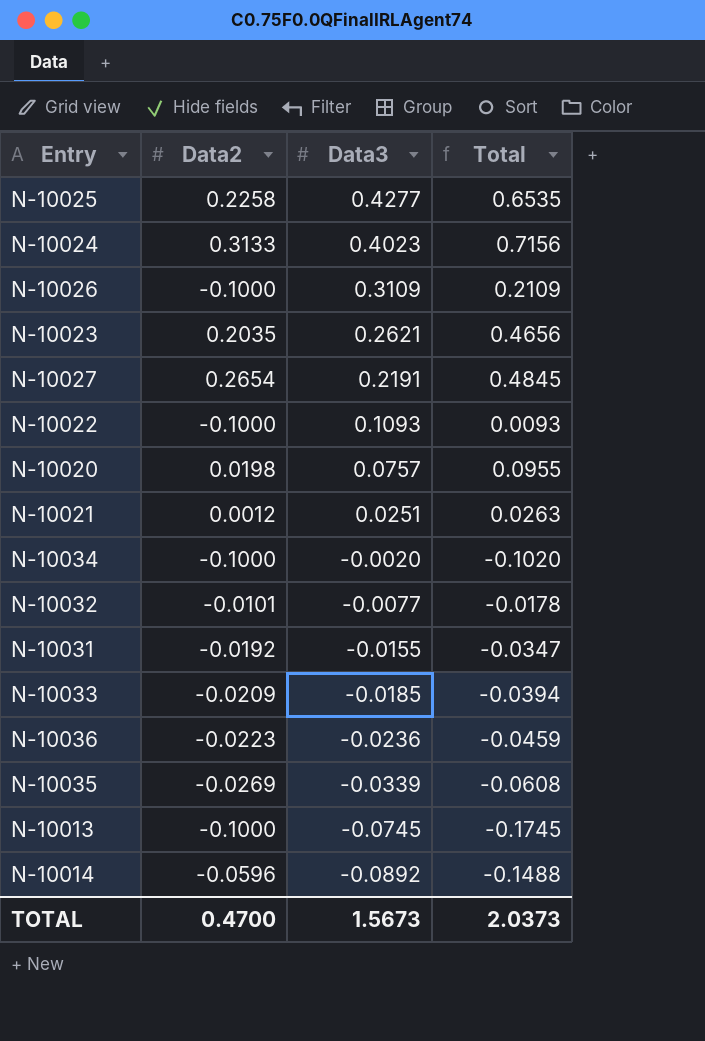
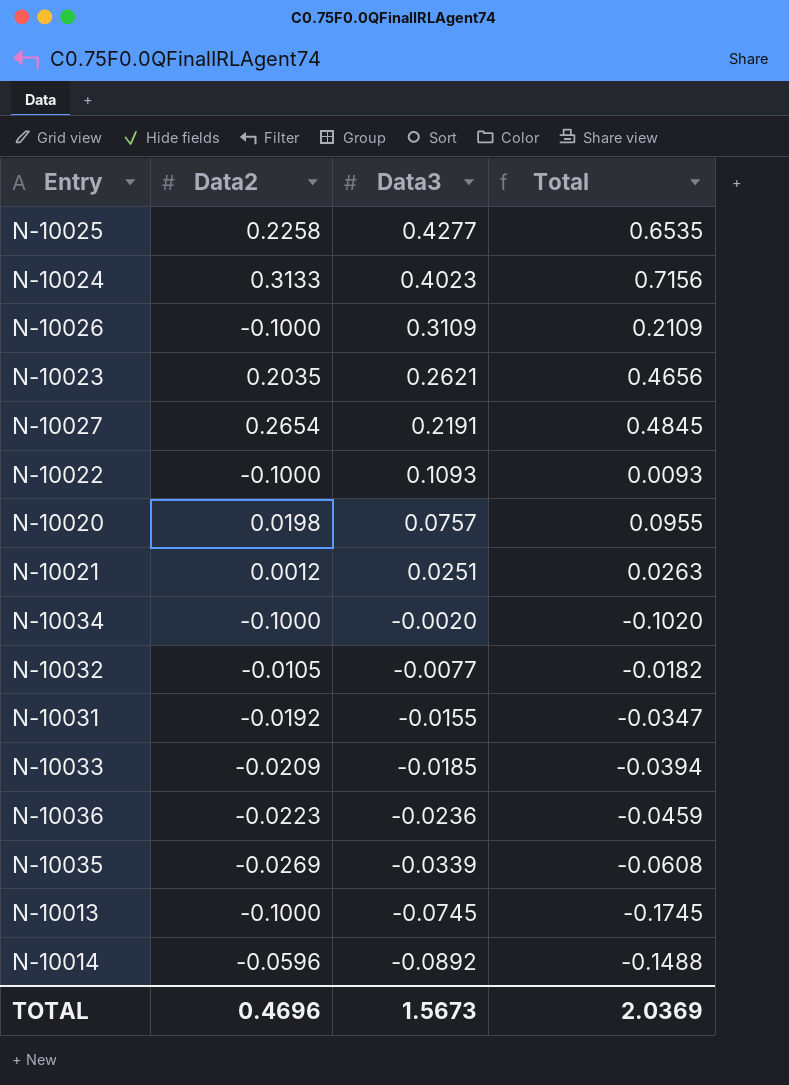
N-10032 | Data2: -0.0101 -> -0.0105
N-10032 | Total: -0.0178 -> -0.0182
TOTAL | Data2: 0.4700 -> 0.4696
TOTAL | Total: 2.0373 -> 2.0369

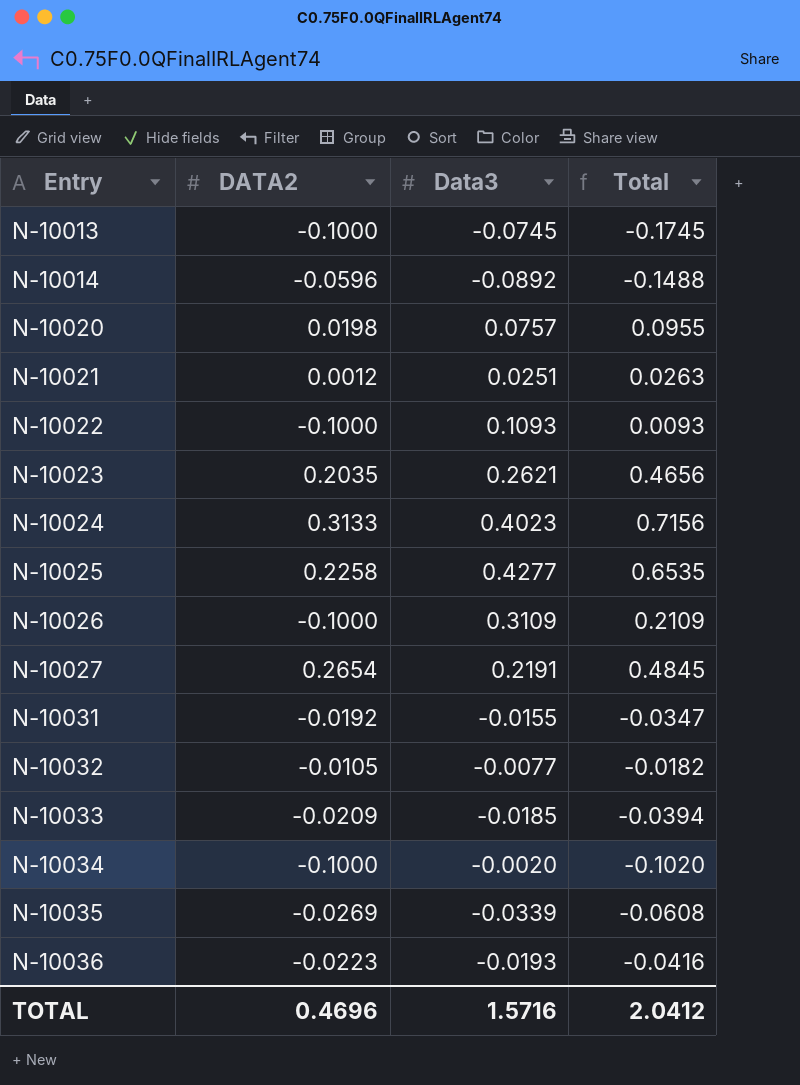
row order: Data3 descending -> Entry ascending
column name: Data2 -> DATA2
N-10036 | Data3: -0.0236 -> -0.0193
N-10036 | Total: -0.0459 -> -0.0416
TOTAL | Data3: 1.5673 -> 1.5716
TOTAL | Total: 2.0369 -> 2.0412

